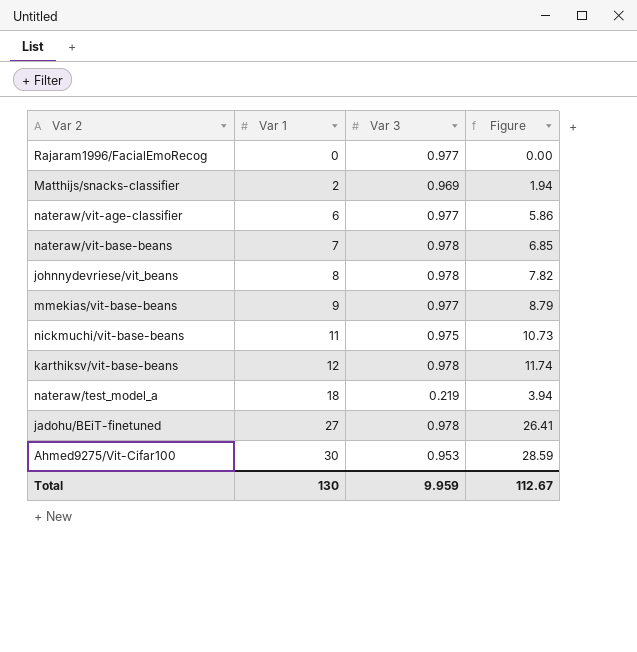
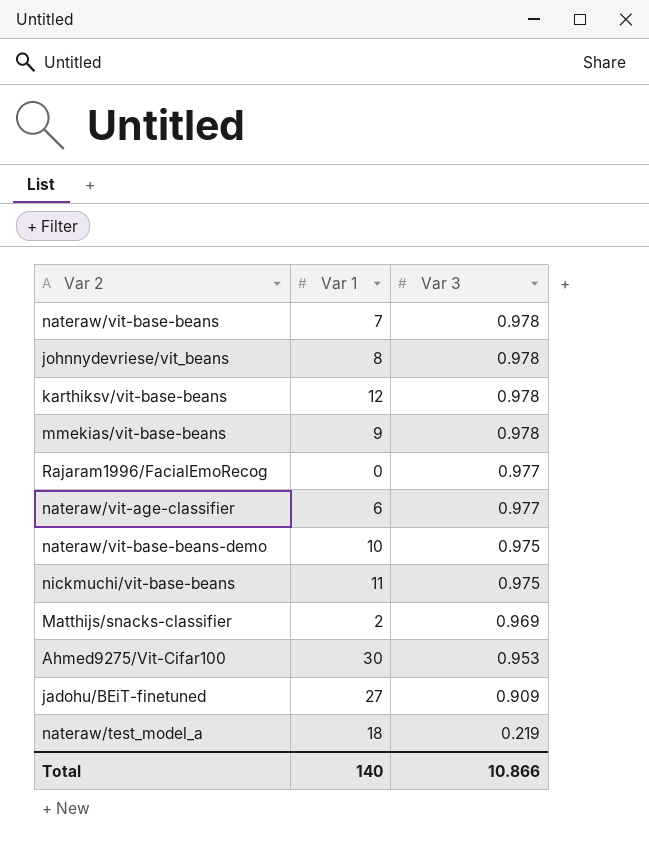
row order: Var 1 ascending -> Var 3 descending
column Figure | formula: [Var 1] * [Var 3] -> none
mmekias/vit-base-beans | Var 3: 0.977 -> 0.978
row nateraw/vit-base-beans-demo: none -> 10 | 0.975
jadohu/BEiT-finetuned | Var 3: 0.978 -> 0.909
Total | Var 1: 130 -> 140
Total | Var 3: 9.959 -> 10.866

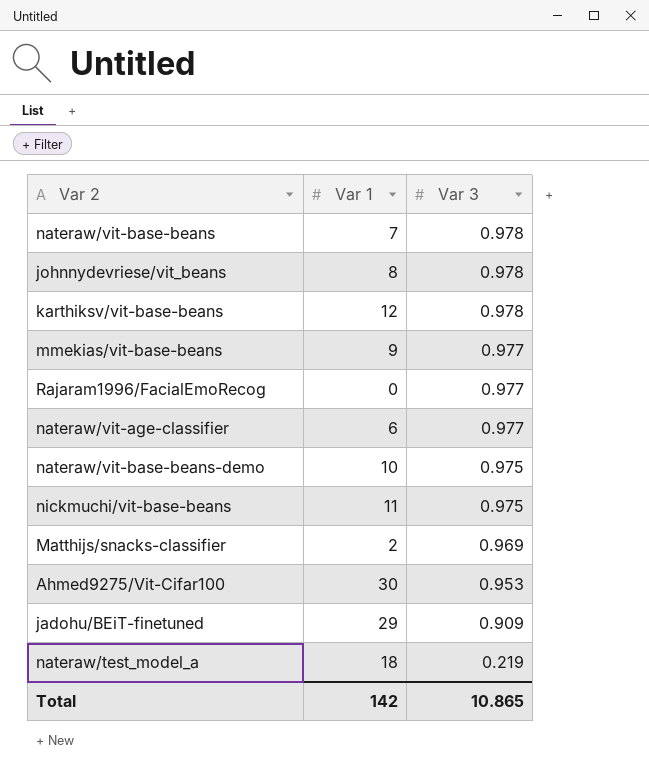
mmekias/vit-base-beans | Var 3: 0.978 -> 0.977
jadohu/BEiT-finetuned | Var 1: 27 -> 29
Total | Var 1: 140 -> 142
Total | Var 3: 10.866 -> 10.865

